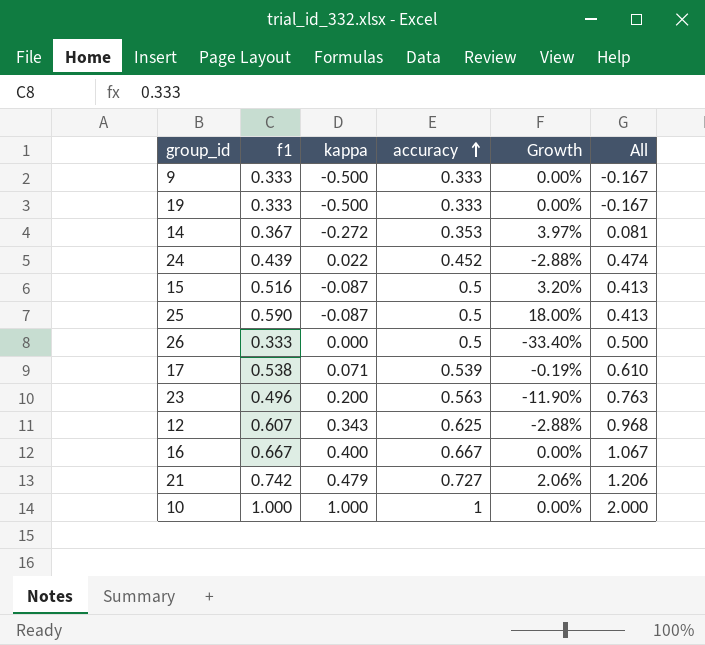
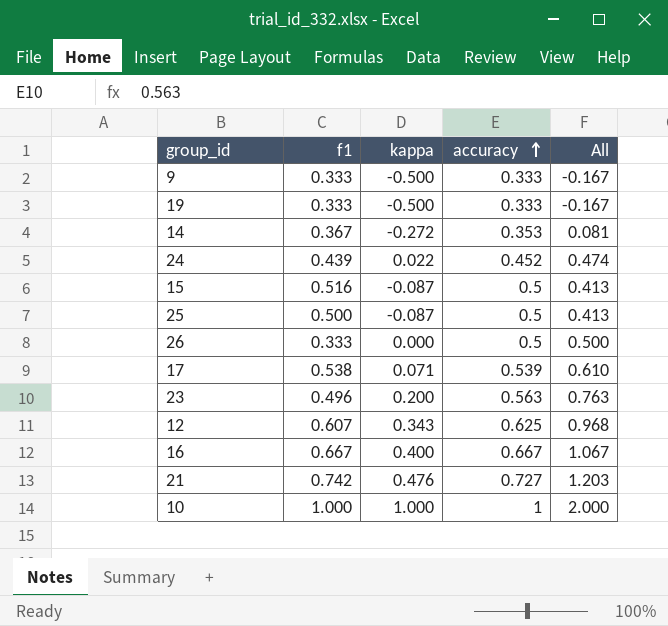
column Growth | formula: ([f1] - [accuracy]) / [accuracy] -> none
25 | f1: 0.590 -> 0.500
21 | kappa: 0.479 -> 0.476
21 | All: 1.206 -> 1.203

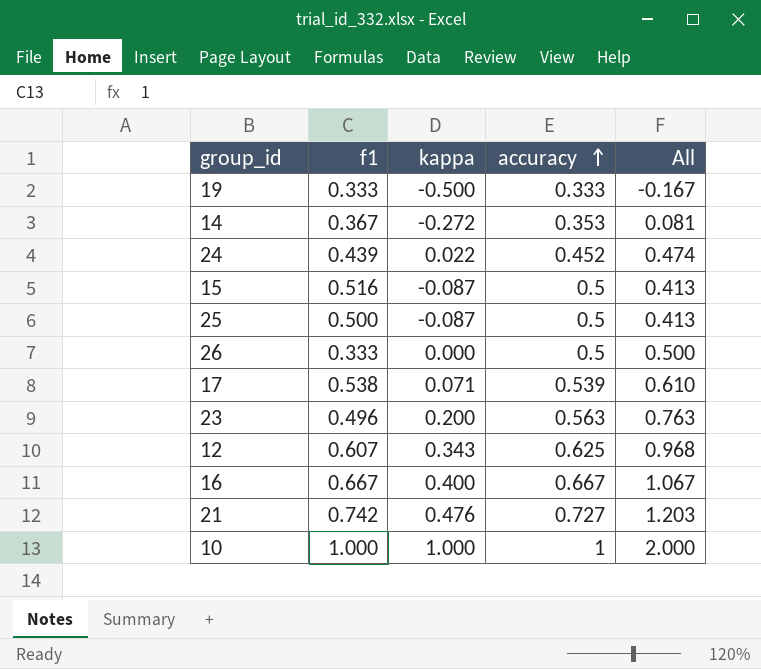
row 9: 0.333 | -0.500 | 0.333 | -0.167 -> none

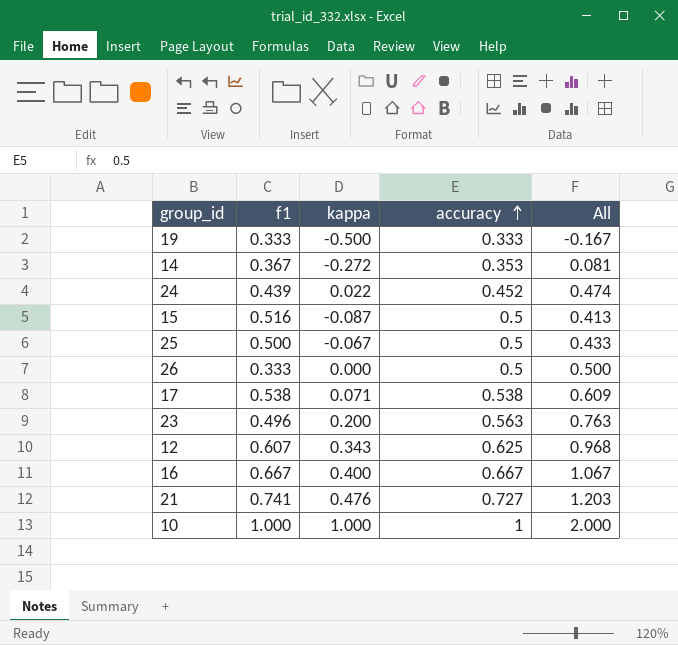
25 | kappa: -0.087 -> -0.067
25 | All: 0.413 -> 0.433
17 | accuracy: 0.539 -> 0.538
17 | All: 0.610 -> 0.609
21 | f1: 0.742 -> 0.741

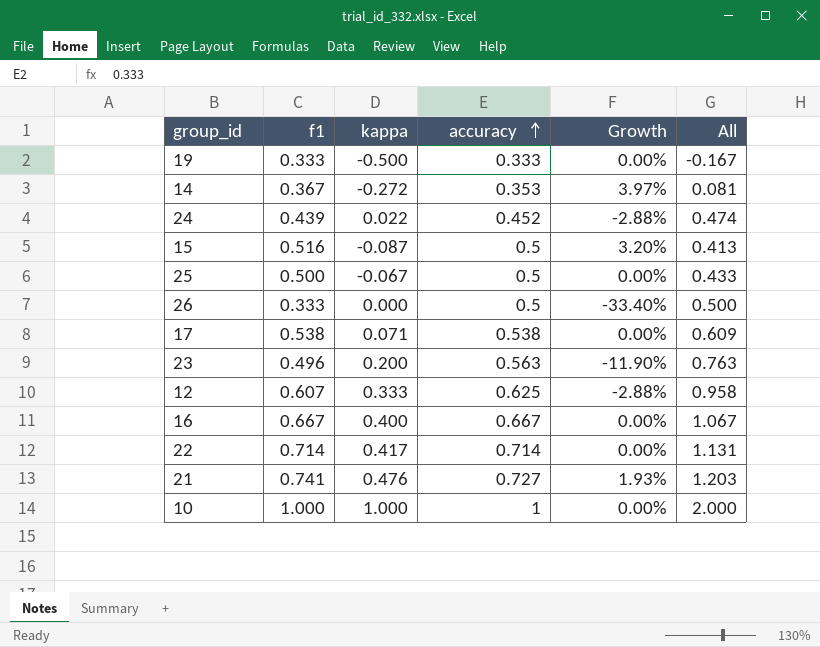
column Growth | formula: none -> ([f1] - [accuracy]) / [accuracy]
12 | kappa: 0.343 -> 0.333
12 | All: 0.968 -> 0.958
row 22: none -> 0.714 | 0.417 | 0.714 | 0.00% | 1.131

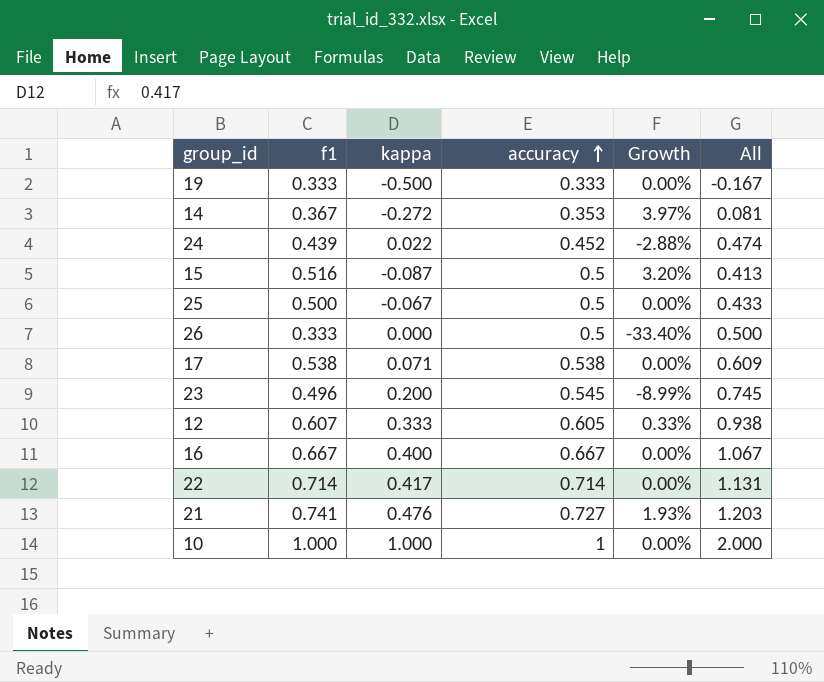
23 | accuracy: 0.563 -> 0.545
23 | Growth: -11.90% -> -8.99%
23 | All: 0.763 -> 0.745
12 | accuracy: 0.625 -> 0.605
12 | Growth: -2.88% -> 0.33%
12 | All: 0.958 -> 0.938

